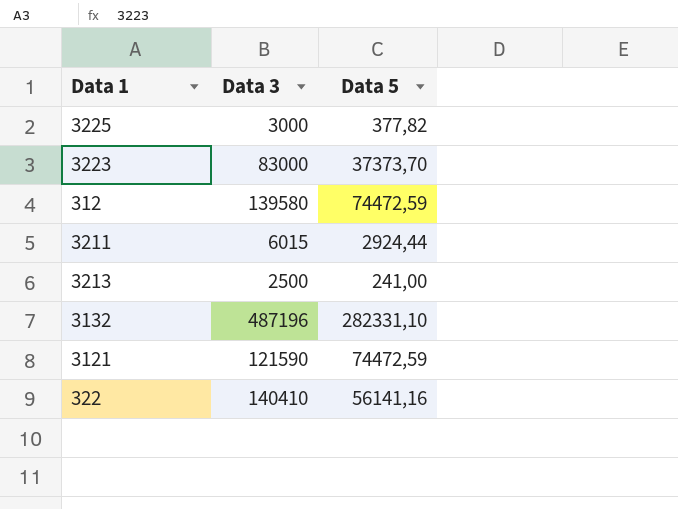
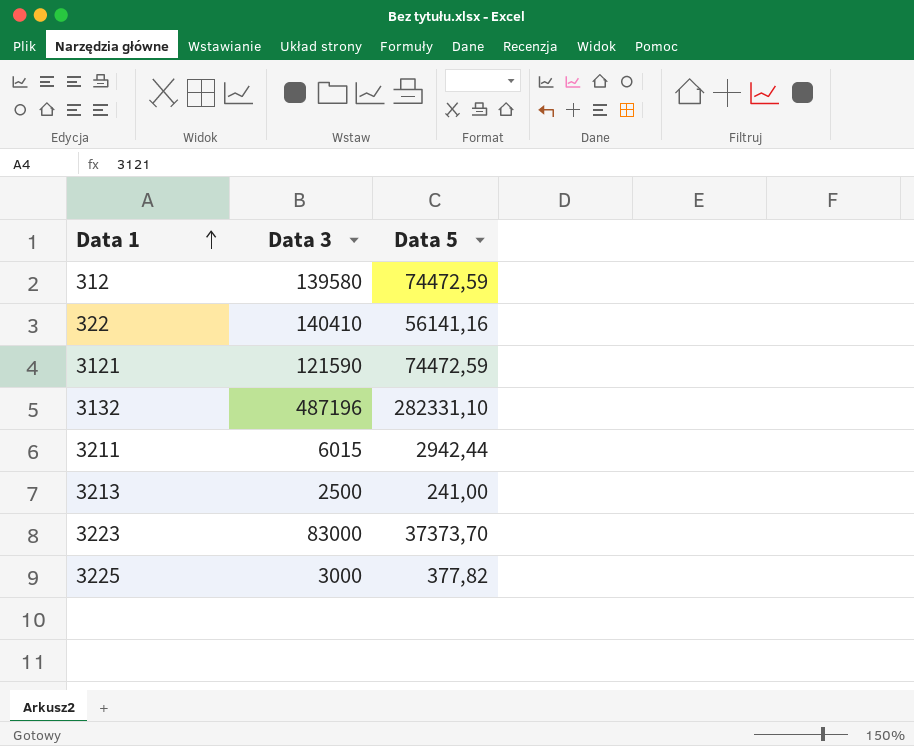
row order: none -> Data 1 ascending
3211 | Data 5: 2924,44 -> 2942,44

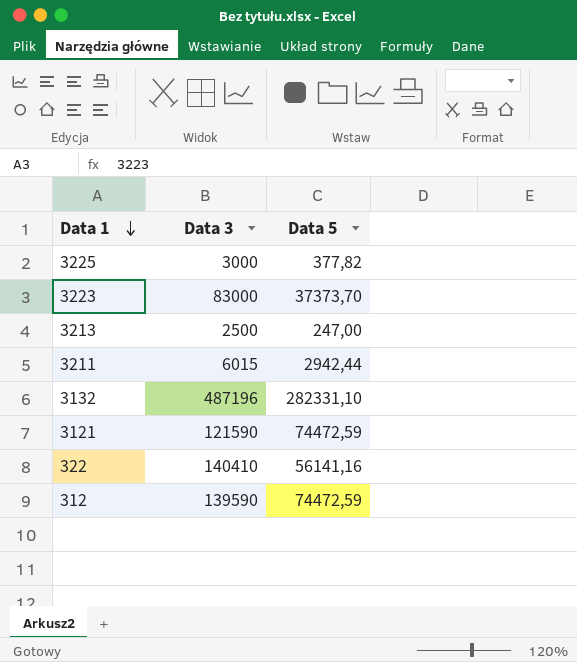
row order: Data 1 ascending -> Data 1 descending
3213 | Data 5: 241,00 -> 247,00
312 | Data 3: 139580 -> 139590

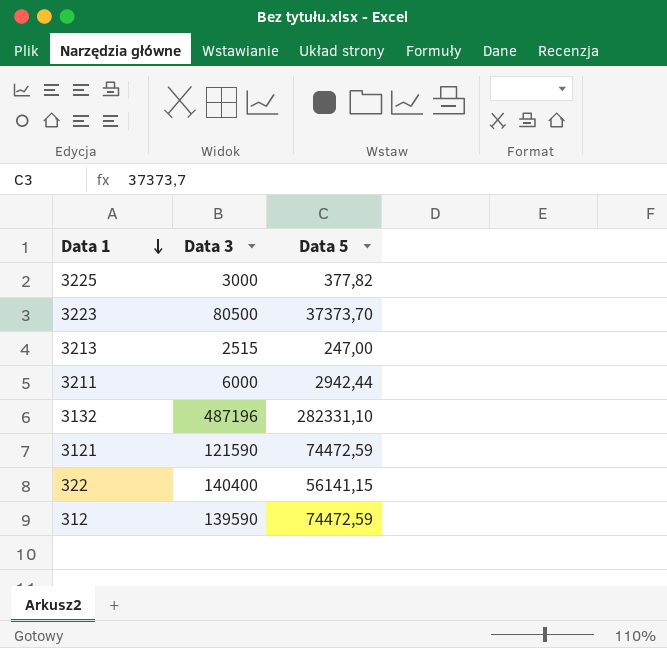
3223 | Data 3: 83000 -> 80500
3213 | Data 3: 2500 -> 2515
3211 | Data 3: 6015 -> 6000
322 | Data 3: 140410 -> 140400
322 | Data 5: 56141,16 -> 56141,15

